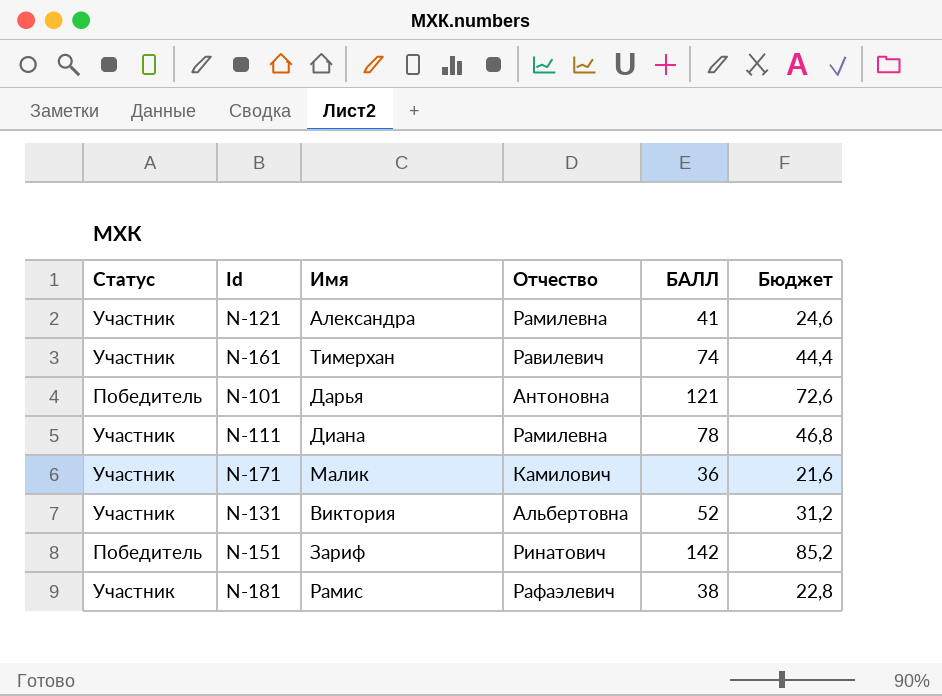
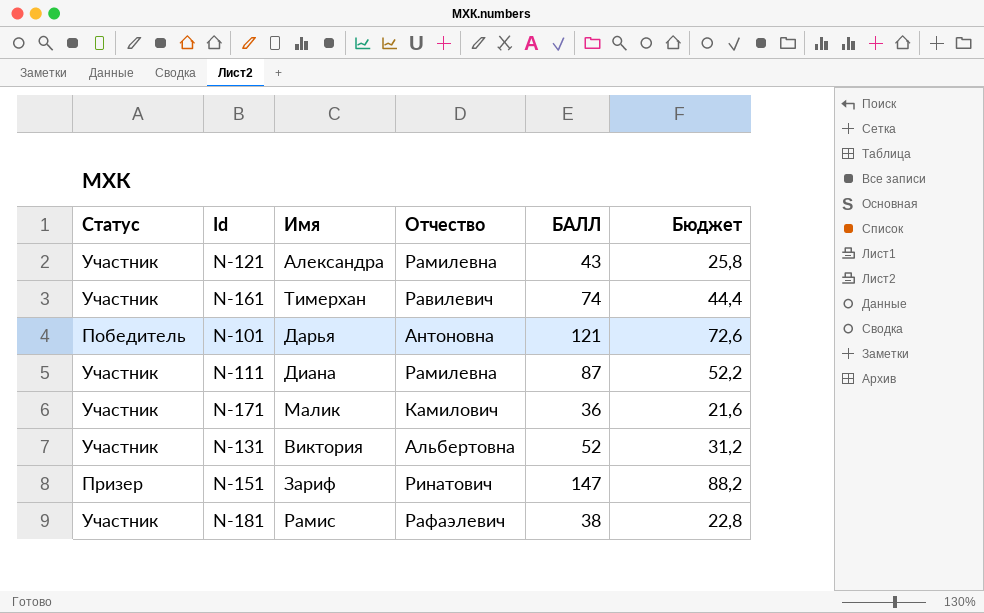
N-121 | БАЛЛ: 41 -> 43
N-121 | Бюджет: 24,6 -> 25,8
N-111 | БАЛЛ: 78 -> 87
N-111 | Бюджет: 46,8 -> 52,2
N-151 | Статус: Победитель -> Призер
N-151 | БАЛЛ: 142 -> 147
N-151 | Бюджет: 85,2 -> 88,2

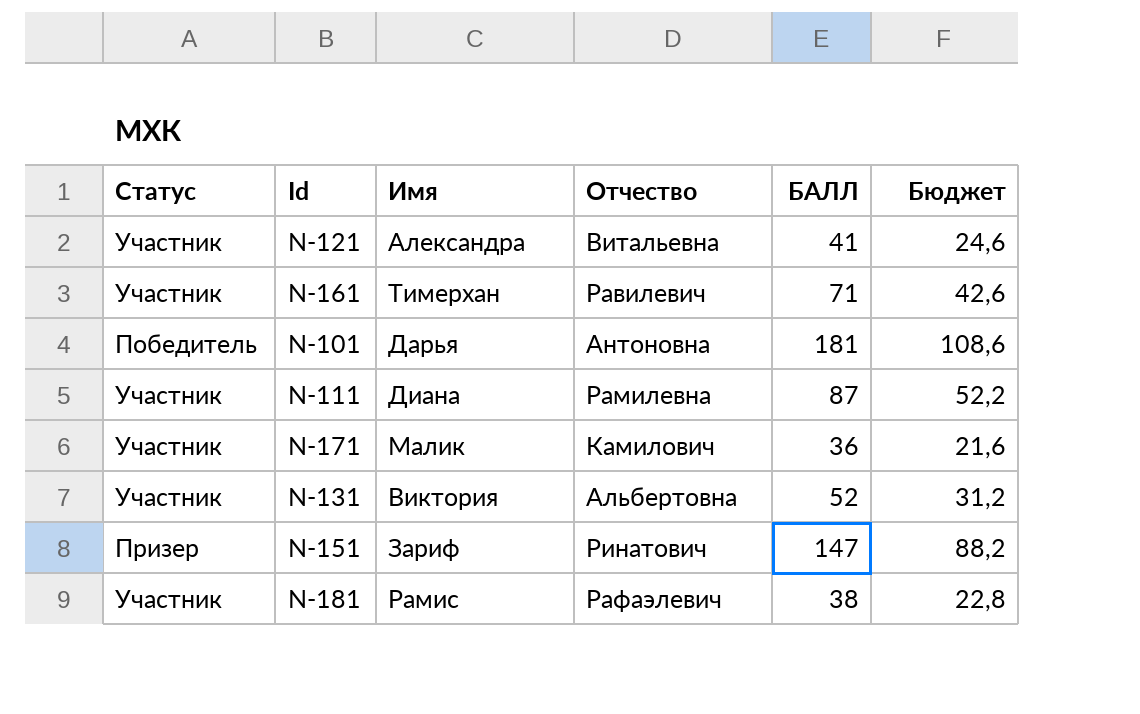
N-121 | Отчество: Рамилевна -> Витальевна
N-121 | БАЛЛ: 43 -> 41
N-121 | Бюджет: 25,8 -> 24,6
N-161 | БАЛЛ: 74 -> 71
N-161 | Бюджет: 44,4 -> 42,6
N-101 | БАЛЛ: 121 -> 181
N-101 | Бюджет: 72,6 -> 108,6

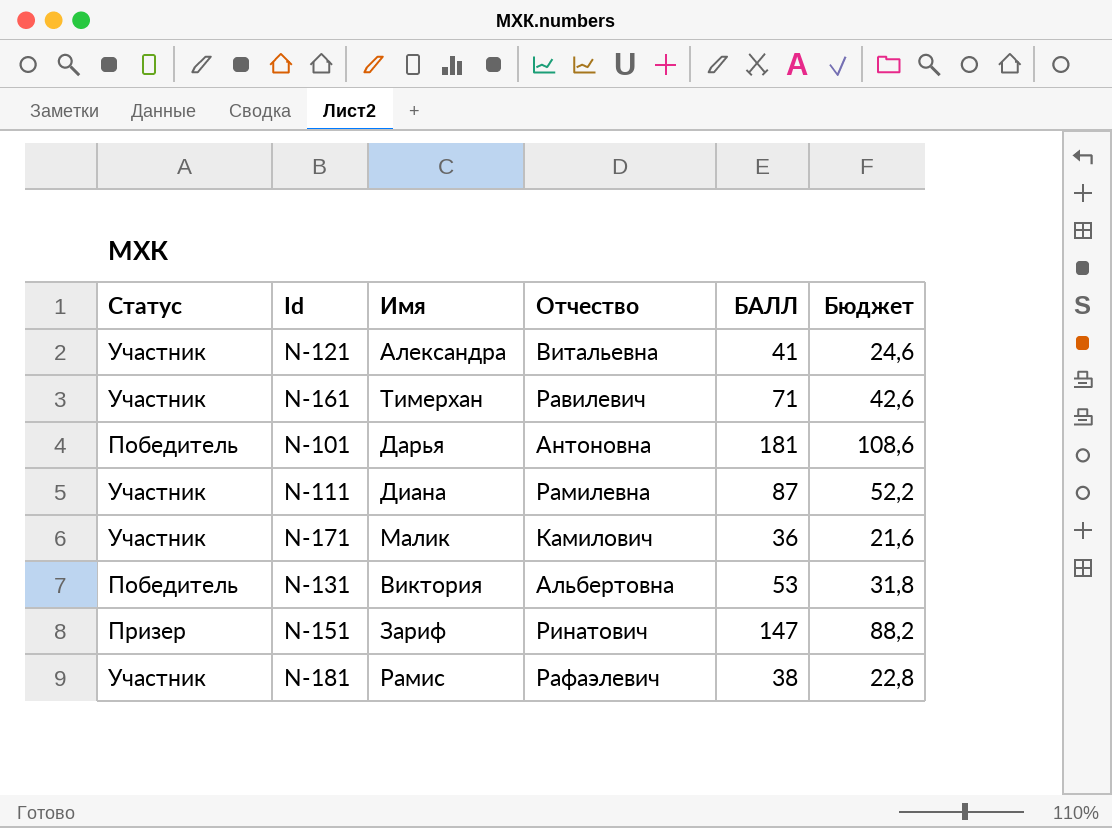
N-131 | Статус: Участник -> Победитель
N-131 | БАЛЛ: 52 -> 53
N-131 | Бюджет: 31,2 -> 31,8

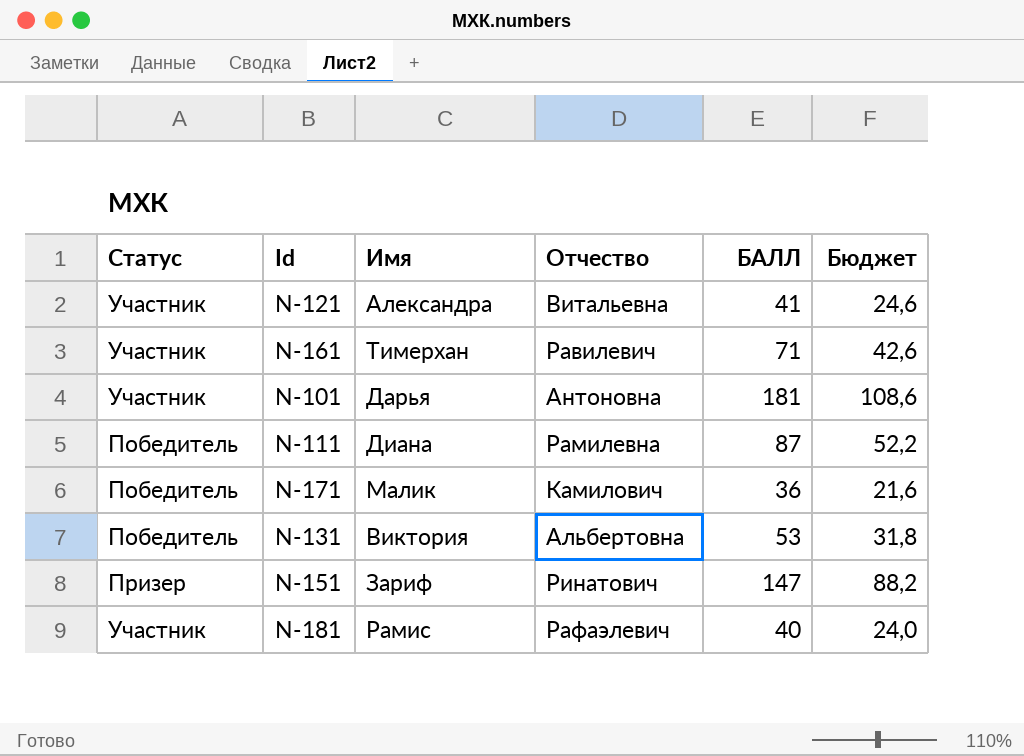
N-101 | Статус: Победитель -> Участник
N-111 | Статус: Участник -> Победитель
N-171 | Статус: Участник -> Победитель
N-181 | БАЛЛ: 38 -> 40
N-181 | Бюджет: 22,8 -> 24,0

